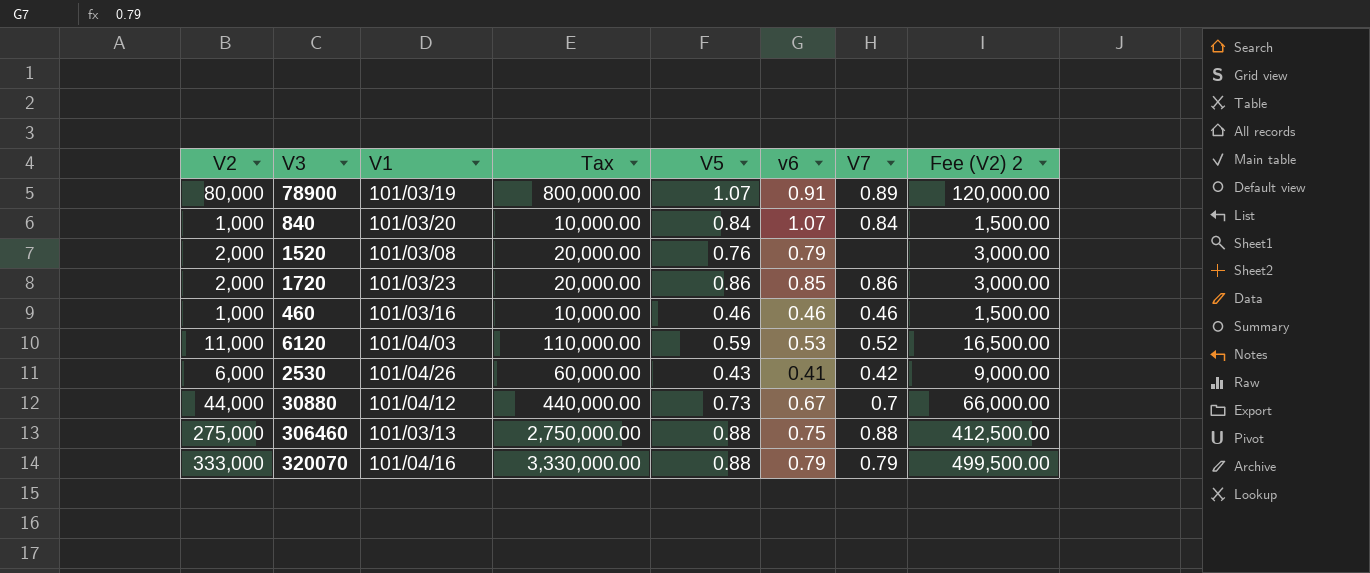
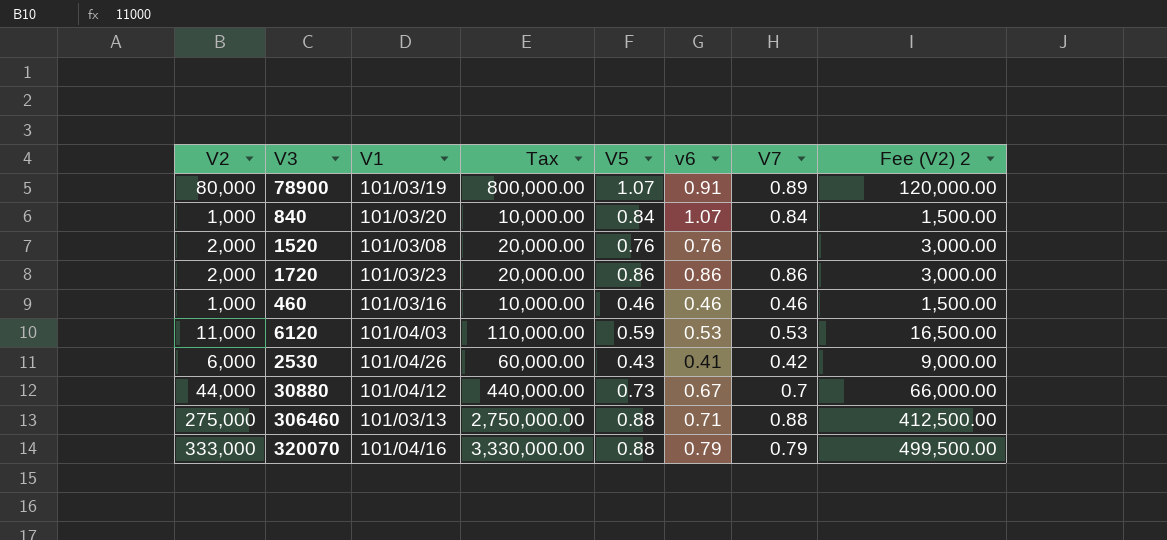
1520 | v6: 0.79 -> 0.76
1720 | v6: 0.85 -> 0.86
6120 | V7: 0.52 -> 0.53
306460 | v6: 0.75 -> 0.71

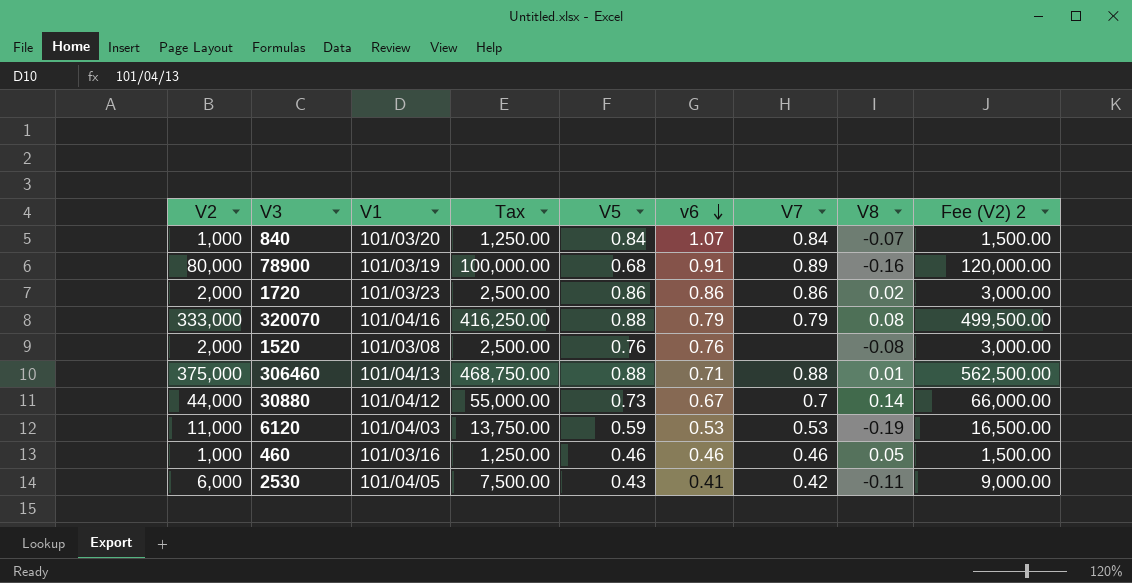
row order: none -> v6 descending
column Tax | formula: [V2] * 10 -> [V2] * 1.25
column V8 | position: none -> 8
78900 | V5: 1.07 -> 0.68
306460 | V2: 275,000 -> 375,000
306460 | V1: 101/03/13 -> 101/04/13
306460 | Fee (V2) 2: 412,500.00 -> 562,500.00
2530 | V1: 101/04/26 -> 101/04/05

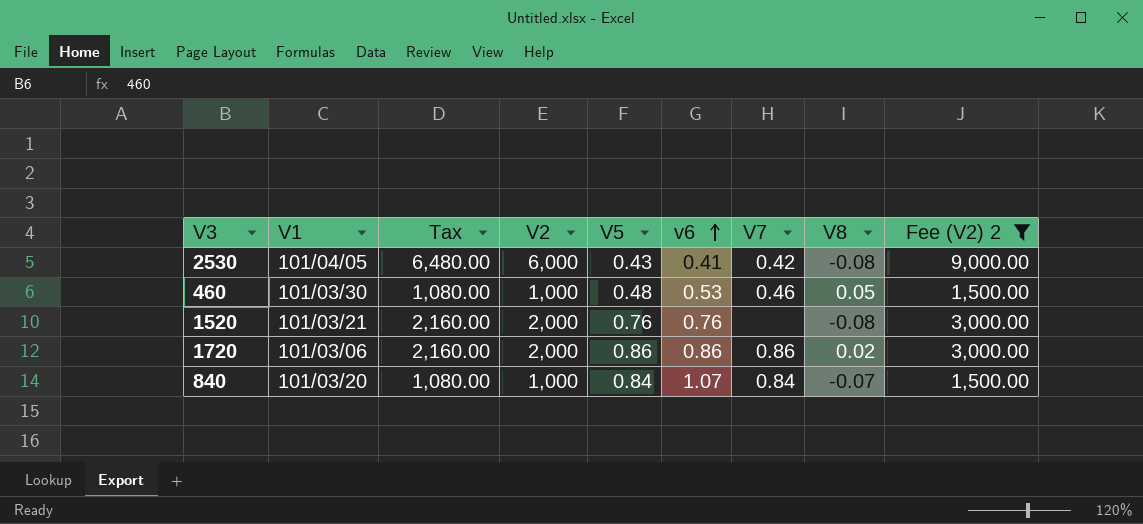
filter: none -> Fee (V2) 2 <= 9,000.00
row order: v6 descending -> v6 ascending
column Tax | formula: [V2] * 1.25 -> [V2] * 1.08
column V2 | position: 1 -> 4
2530 | V8: -0.11 -> -0.08
460 | V1: 101/03/16 -> 101/03/30
460 | V5: 0.46 -> 0.48
460 | v6: 0.46 -> 0.53
1520 | V1: 101/03/08 -> 101/03/21
1720 | V1: 101/03/23 -> 101/03/06

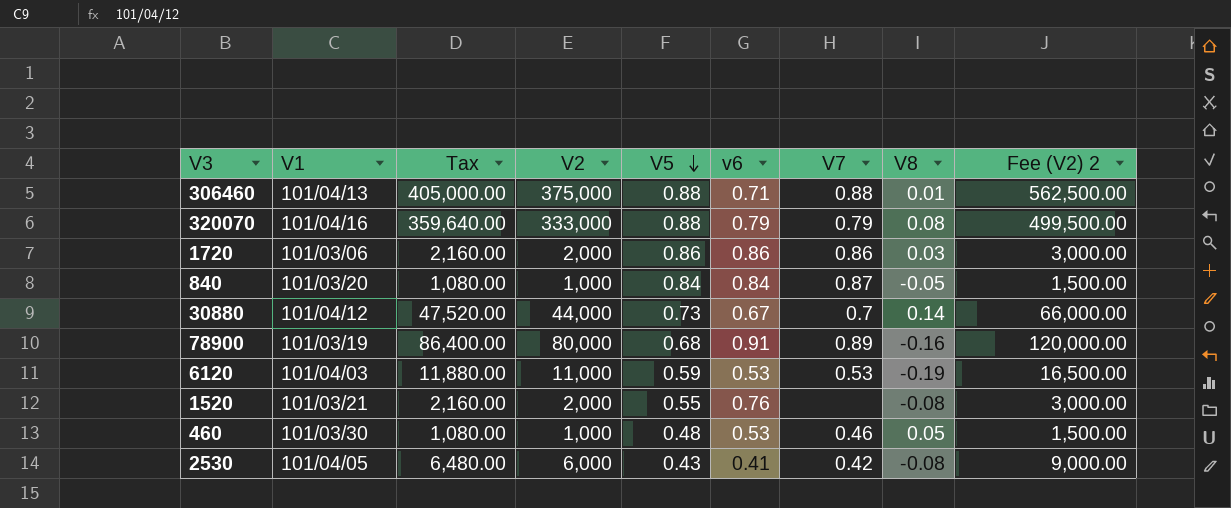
filter: Fee (V2) 2 <= 9,000.00 -> none
row order: v6 ascending -> V5 descending
1720 | V8: 0.02 -> 0.03
840 | v6: 1.07 -> 0.84
840 | V7: 0.84 -> 0.87
840 | V8: -0.07 -> -0.05
1520 | V5: 0.76 -> 0.55

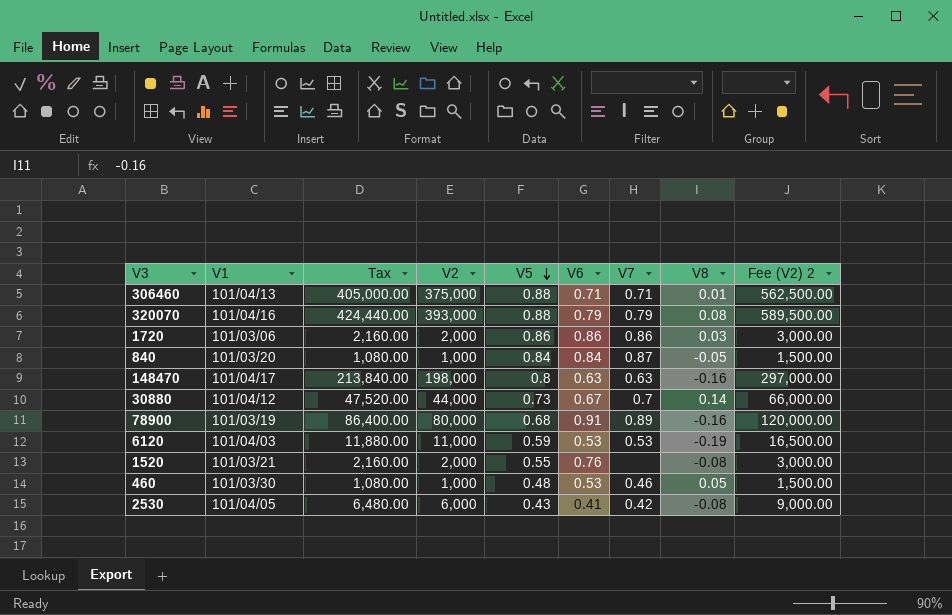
column name: v6 -> V6
306460 | V7: 0.88 -> 0.71
320070 | Tax: 359,640.00 -> 424,440.00
320070 | V2: 333,000 -> 393,000
320070 | Fee (V2) 2: 499,500.00 -> 589,500.00
row 148470: none -> 101/04/17 | 213,840.00 | 198,000 | 0.8 | 0.63 | 0.63 | -0.16 | 297,000.00

